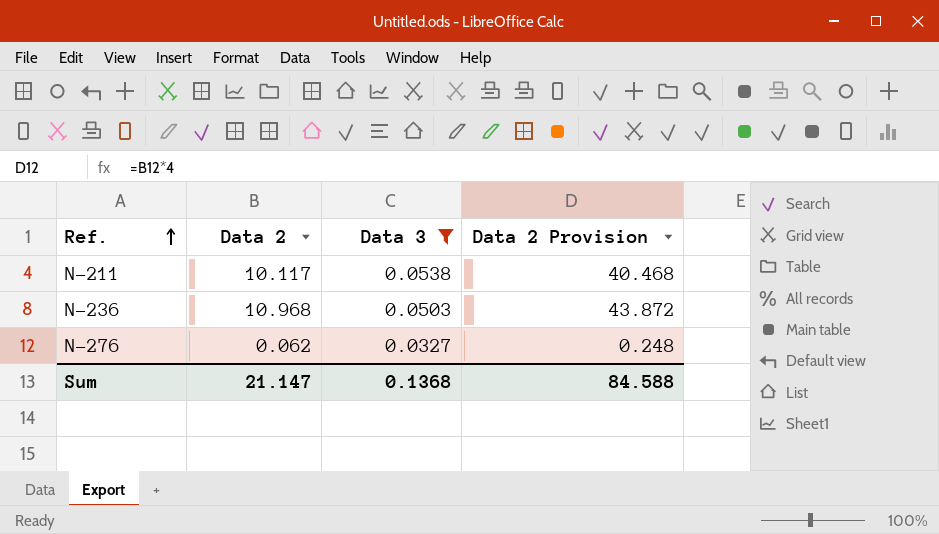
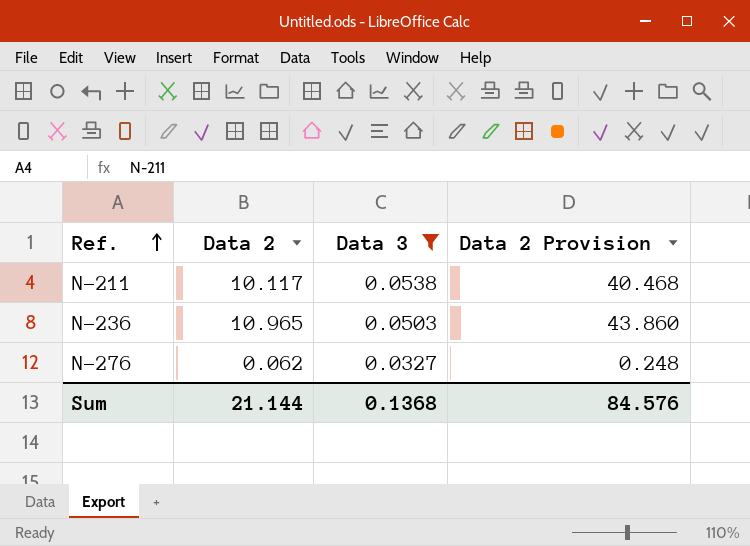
N-236 | Data 2: 10.968 -> 10.965
N-236 | Data 2 Provision: 43.872 -> 43.860
Sum | Data 2: 21.147 -> 21.144
Sum | Data 2 Provision: 84.588 -> 84.576

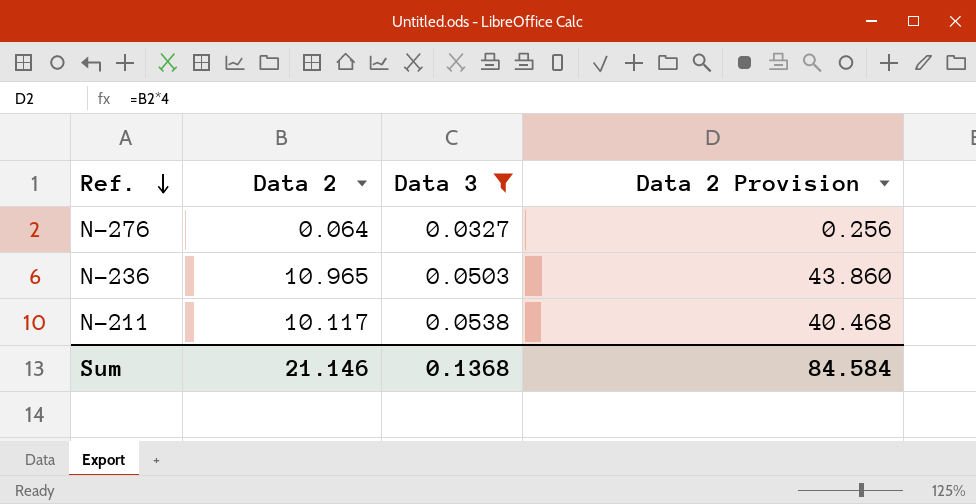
row order: Ref. ascending -> Ref. descending
N-276 | Data 2: 0.062 -> 0.064
N-276 | Data 2 Provision: 0.248 -> 0.256
Sum | Data 2: 21.144 -> 21.146
Sum | Data 2 Provision: 84.576 -> 84.584

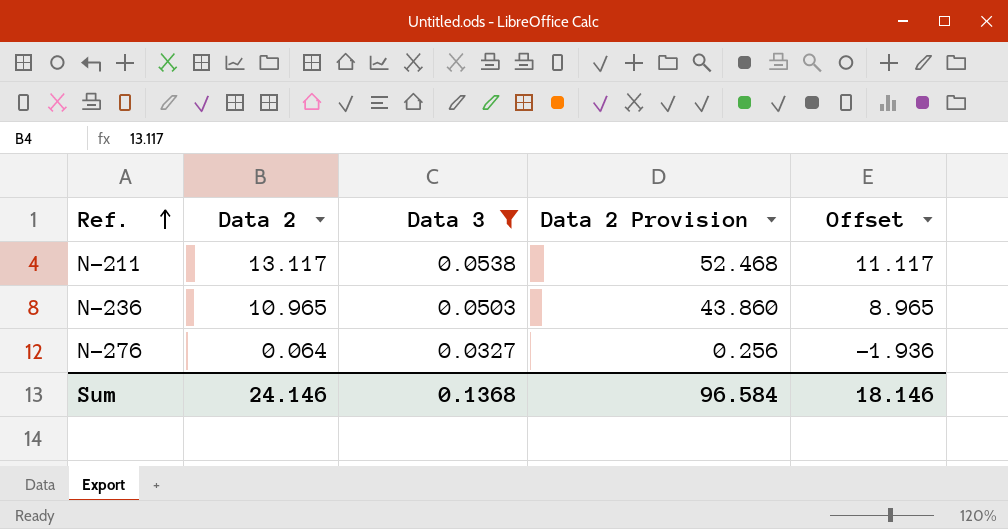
row order: Ref. descending -> Ref. ascending
column Offset | formula: none -> [Data 2] - 2
N-211 | Data 2: 10.117 -> 13.117
N-211 | Data 2 Provision: 40.468 -> 52.468
Sum | Data 2: 21.146 -> 24.146
Sum | Data 2 Provision: 84.584 -> 96.584

